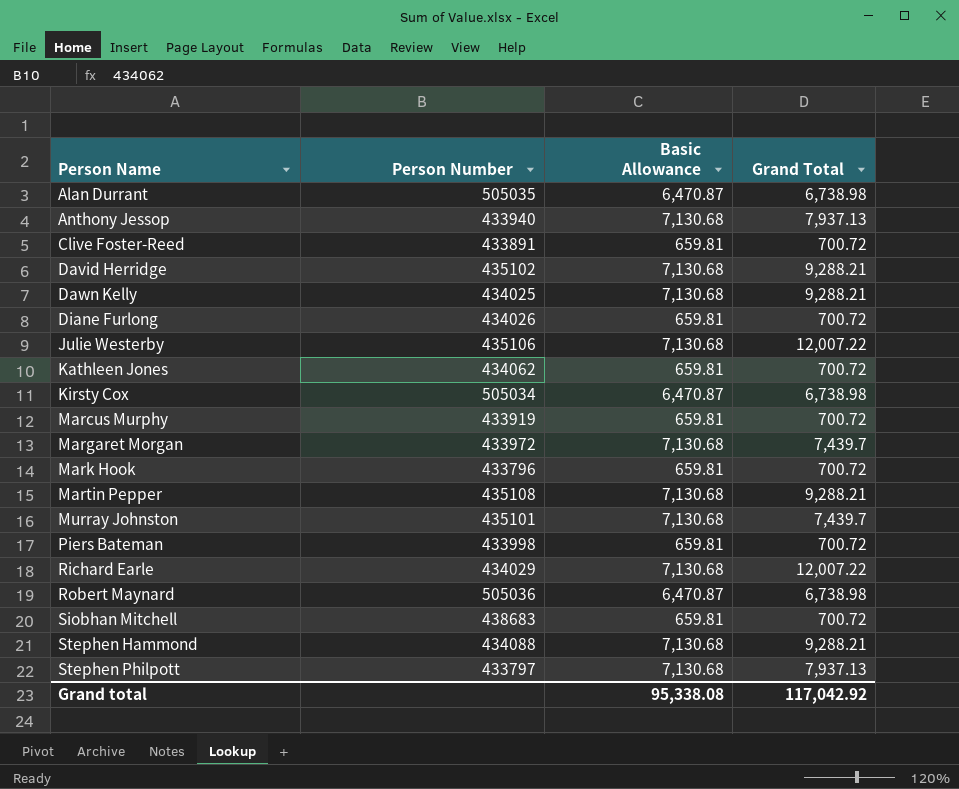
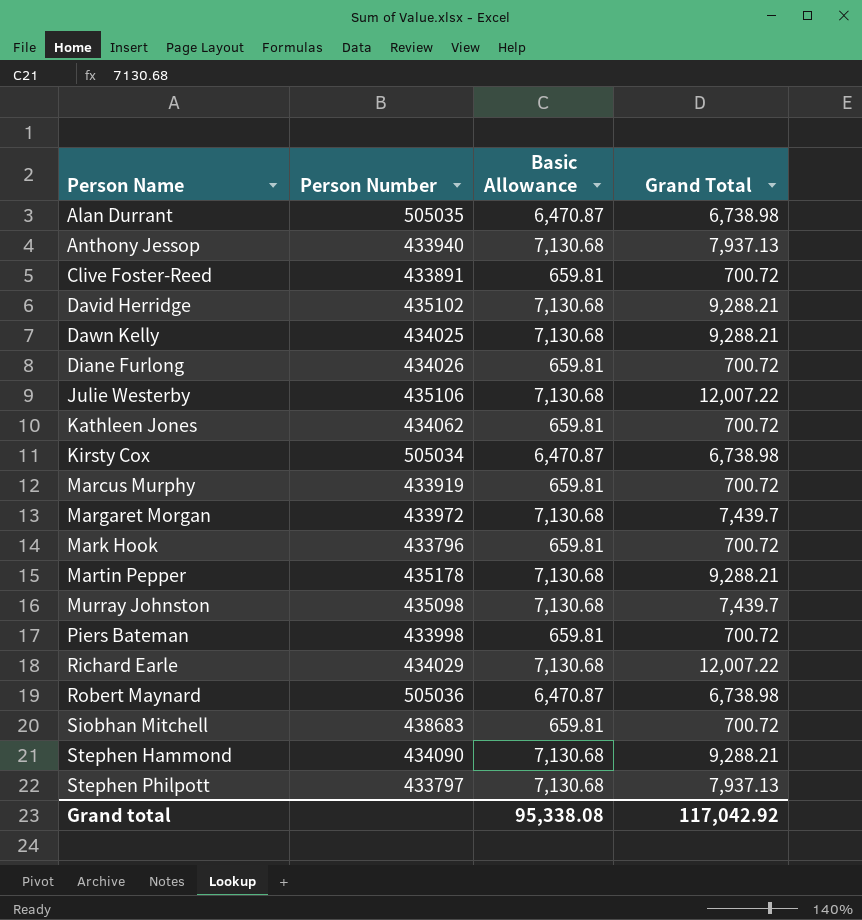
Martin Pepper | Person Number: 435108 -> 435178
Murray Johnston | Person Number: 435101 -> 435098
Stephen Hammond | Person Number: 434088 -> 434090

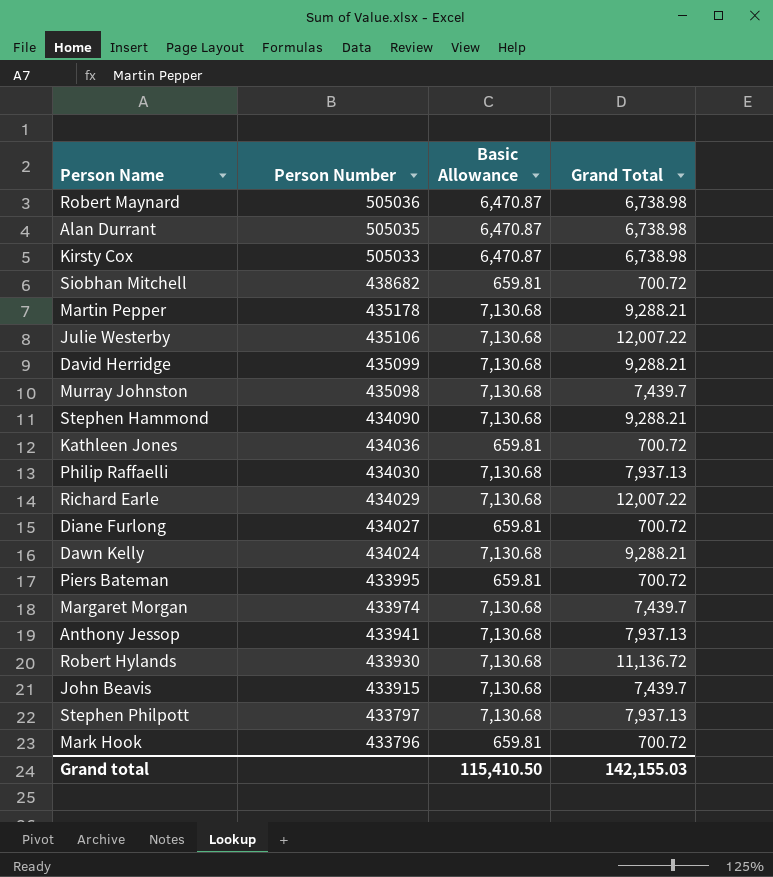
row order: Person Name ascending -> Person Number descending
row Clive Foster-Reed: 433891 | 659.81 | 700.72 -> none
row Marcus Murphy: 433919 | 659.81 | 700.72 -> none
Kirsty Cox | Person Number: 505034 -> 505033
Siobhan Mitchell | Person Number: 438683 -> 438682
David Herridge | Person Number: 435102 -> 435099
Kathleen Jones | Person Number: 434062 -> 434036
row Philip Raffaelli: none -> 434030 | 7,130.68 | 7,937.13
Diane Furlong | Person Number: 434026 -> 434027
Dawn Kelly | Person Number: 434025 -> 434024
Piers Bateman | Person Number: 433998 -> 433995
Margaret Morgan | Person Number: 433972 -> 433974
Anthony Jessop | Person Number: 433940 -> 433941
row Robert Hylands: none -> 433930 | 7,130.68 | 11,136.72
row John Beavis: none -> 433915 | 7,130.68 | 7,439.7
Grand total | Basic Allowance: 95,338.08 -> 115,410.50
Grand total | Grand Total: 117,042.92 -> 142,155.03

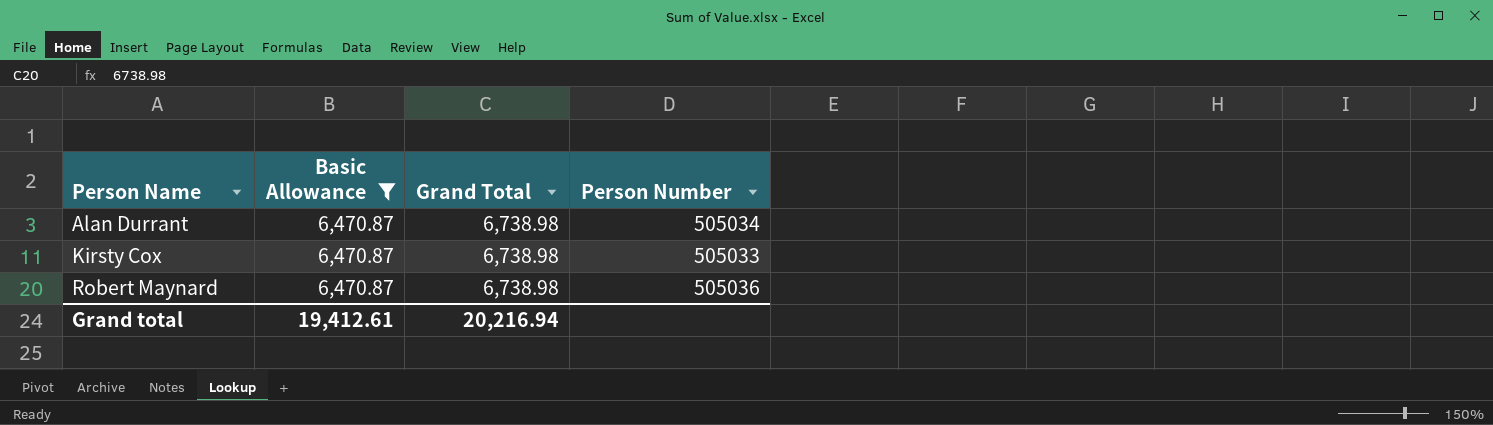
filter: none -> Basic Allowance = 6,470.87
row order: Person Number descending -> Person Name ascending
column Person Number | position: 2 -> 4
Alan Durrant | Person Number: 505035 -> 505034
Grand total | Basic Allowance: 115,410.50 -> 19,412.61
Grand total | Grand Total: 142,155.03 -> 20,216.94

